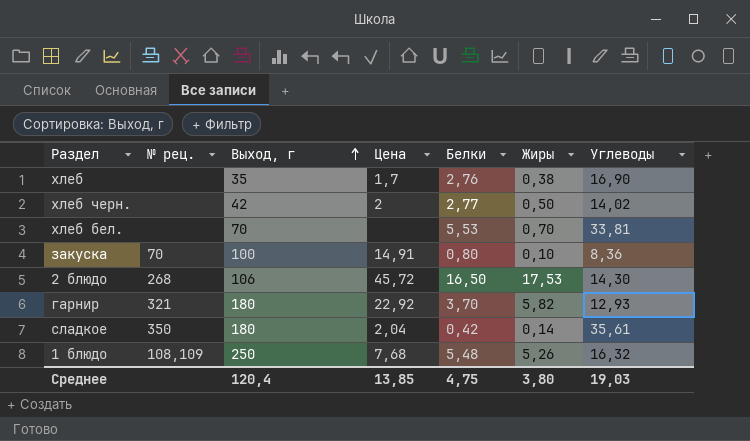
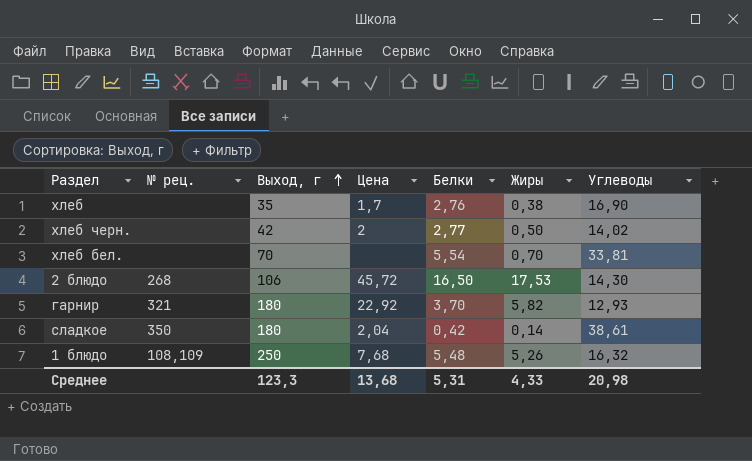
row закуска: 70 | 100 | 14,91 | 0,80 | 0,10 | 8,36 -> none
хлеб бел. | Белки: 5,53 -> 5,54
сладкое | Углеводы: 35,61 -> 38,61
Среднее | Выход, г: 120,4 -> 123,3
Среднее | Цена: 13,85 -> 13,68
Среднее | Белки: 4,75 -> 5,31
Среднее | Жиры: 3,80 -> 4,33
Среднее | Углеводы: 19,03 -> 20,98

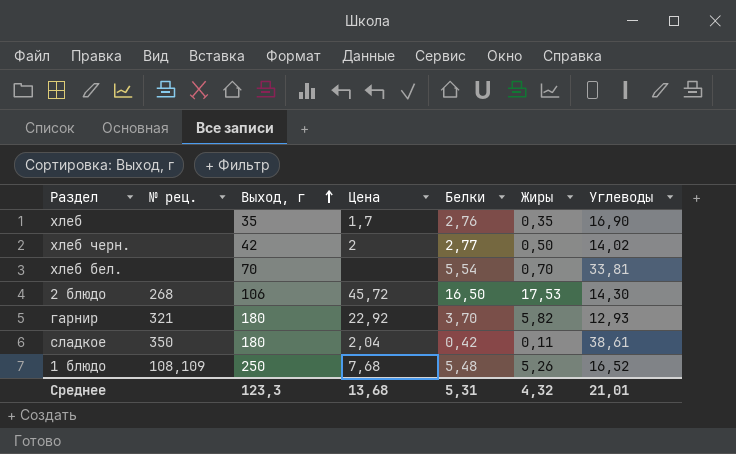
хлеб | Жиры: 0,38 -> 0,35
сладкое | Жиры: 0,14 -> 0,11
1 блюдо | Углеводы: 16,32 -> 16,52
Среднее | Жиры: 4,33 -> 4,32
Среднее | Углеводы: 20,98 -> 21,01

